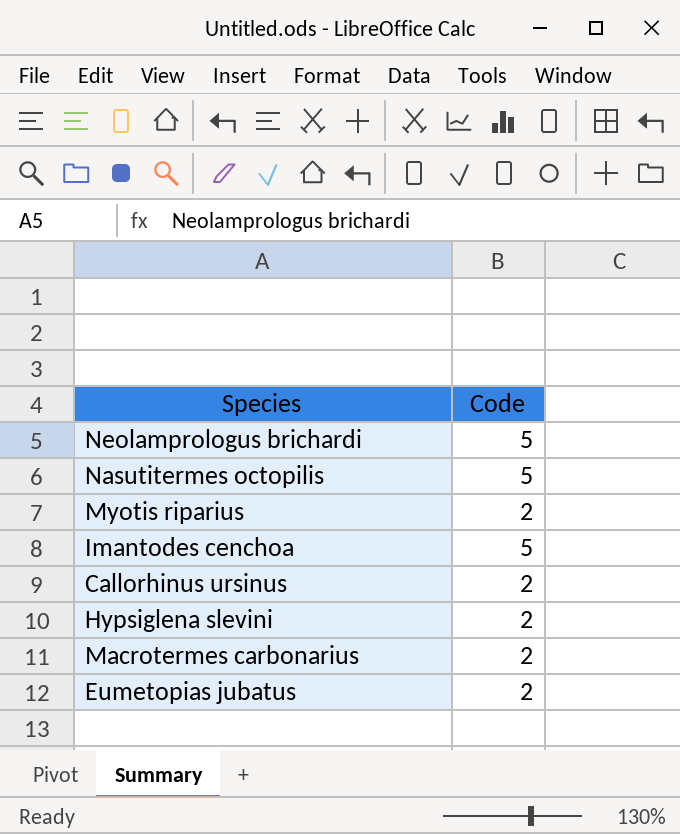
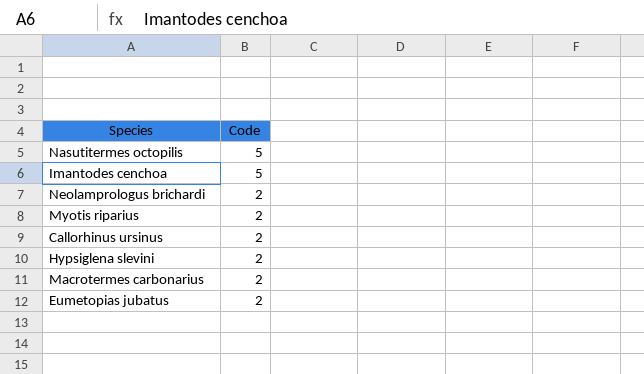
row order: none -> Code descending
Neolamprologus brichardi | Code: 5 -> 2

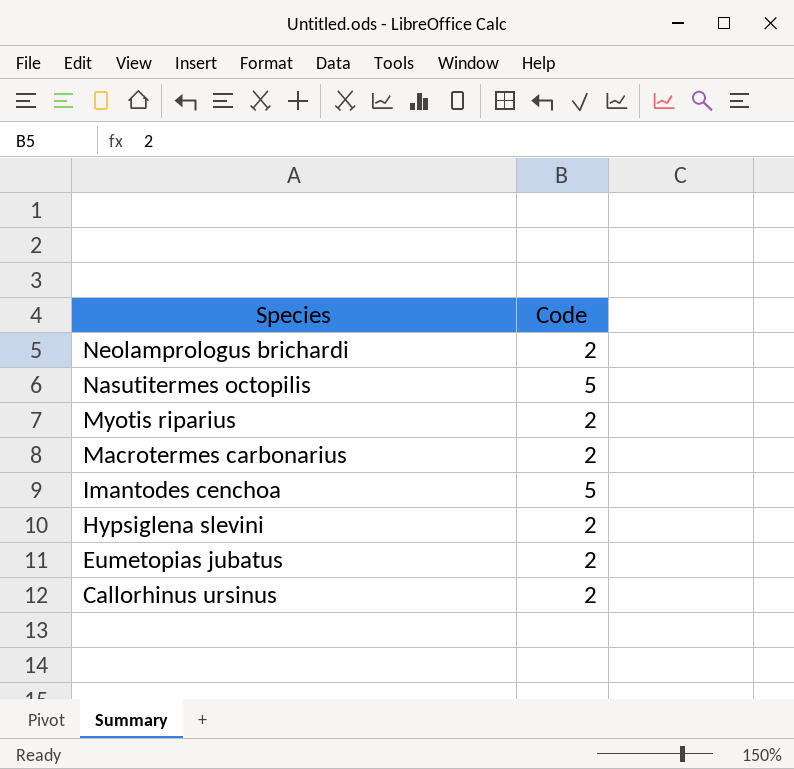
row order: Code descending -> Species descending

